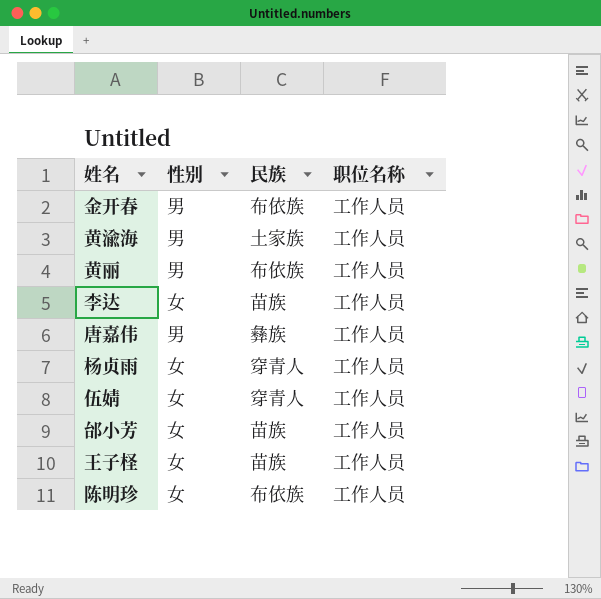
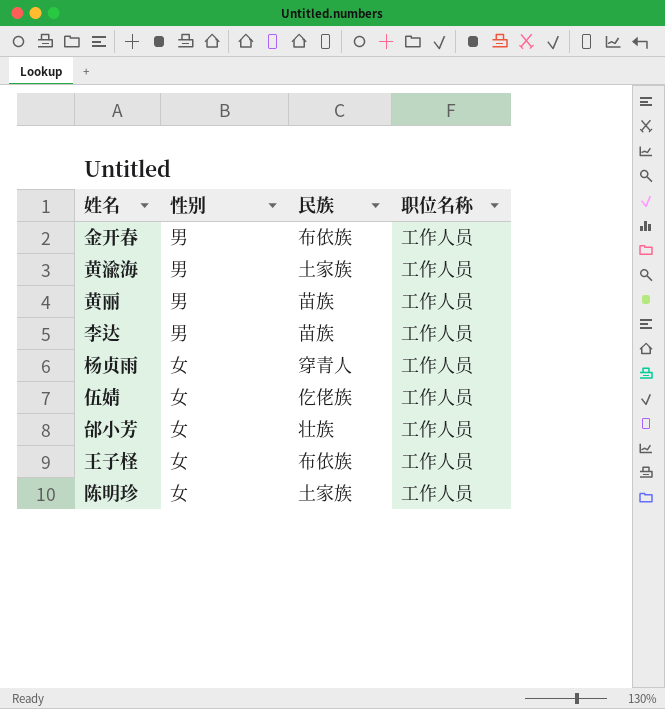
row 唐嘉伟: 男 | 彝族 | 工作人员 -> none
黄丽 | 民族: 布依族 -> 苗族
李达 | 性别: 女 -> 男
伍婧 | 民族: 穿青人 -> 仡佬族
邰小芳 | 民族: 苗族 -> 壮族
王子柽 | 民族: 苗族 -> 布依族
陈明珍 | 民族: 布依族 -> 土家族

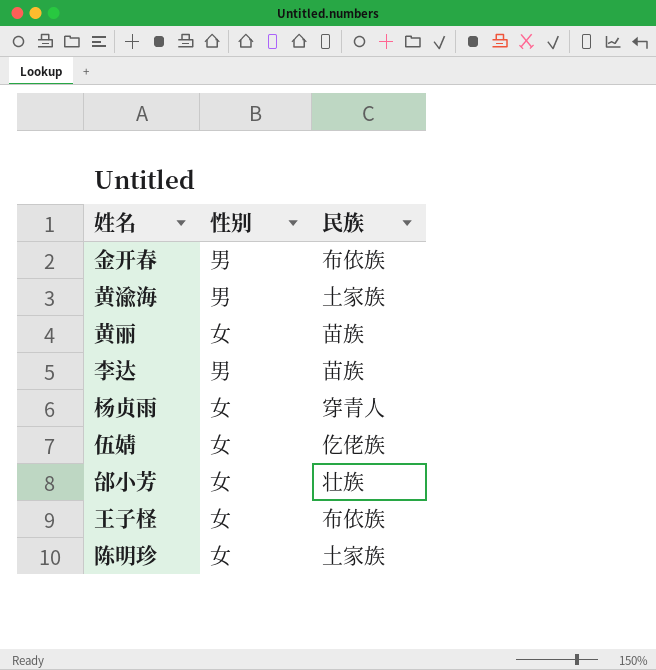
column 职位名称 | position: 4 -> none
黄丽 | 性别: 男 -> 女

